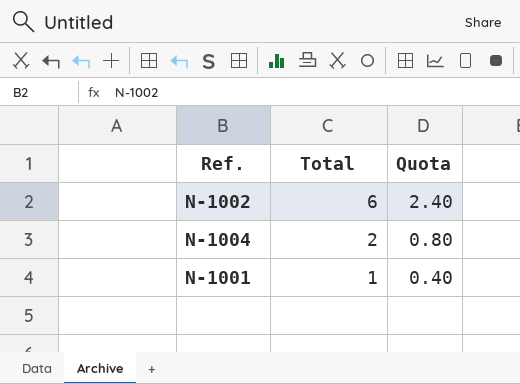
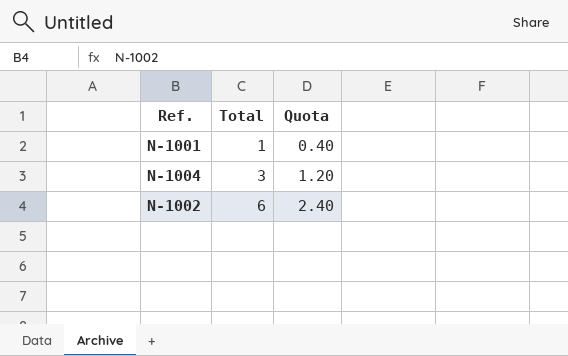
row order: Total descending -> Total ascending
N-1004 | Total: 2 -> 3
N-1004 | Quota: 0.80 -> 1.20

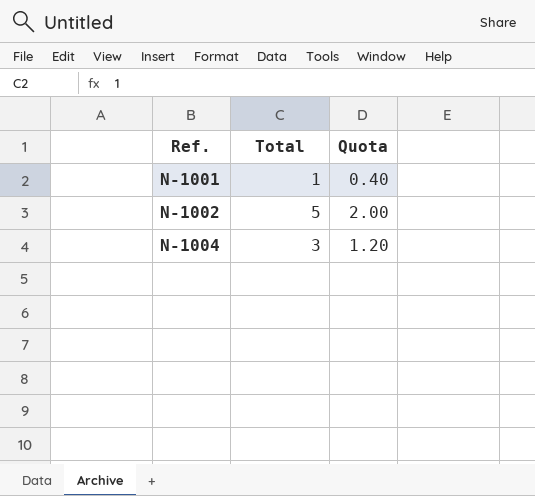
row order: Total ascending -> Ref. ascending
N-1002 | Total: 6 -> 5
N-1002 | Quota: 2.40 -> 2.00

